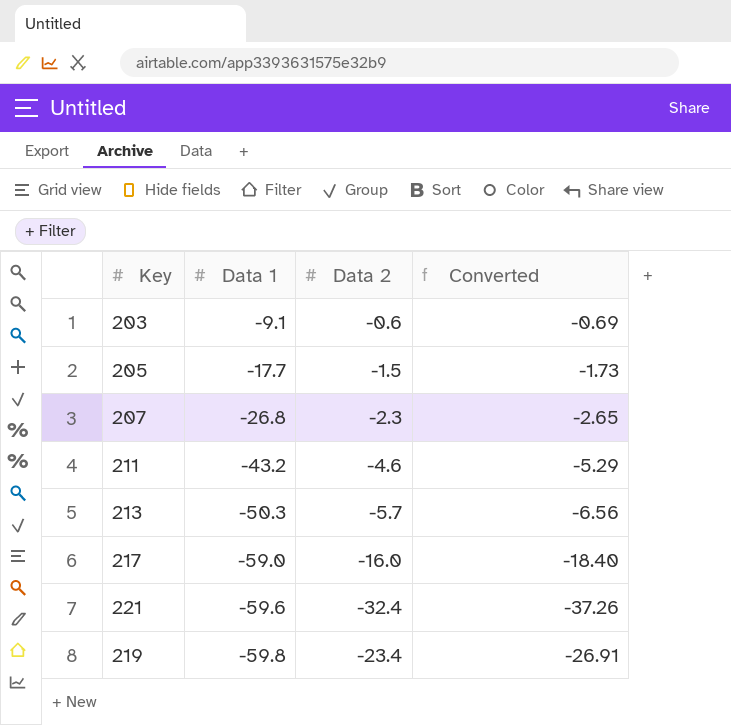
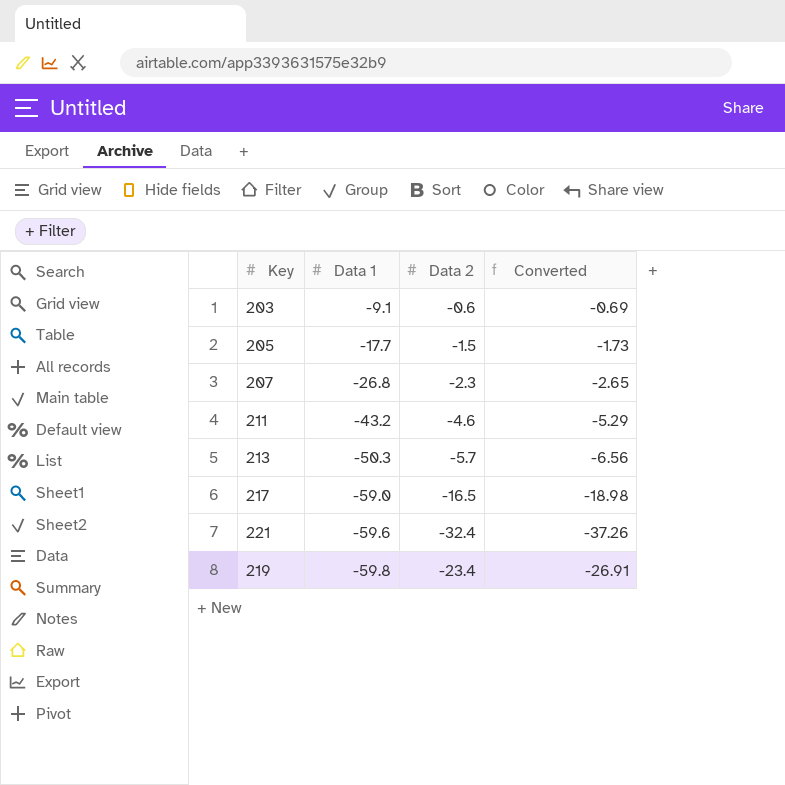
217 | Data 2: -16.0 -> -16.5
217 | Converted: -18.40 -> -18.98

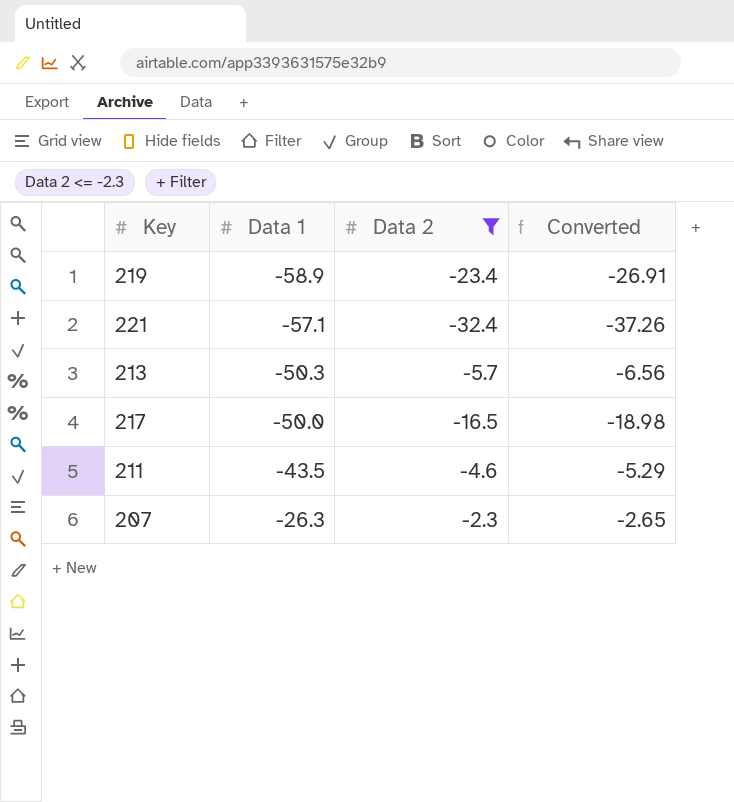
filter: none -> Data 2 <= -2.3
row order: Data 1 descending -> Data 1 ascending
219 | Data 1: -59.8 -> -58.9
221 | Data 1: -59.6 -> -57.1
217 | Data 1: -59.0 -> -50.0
211 | Data 1: -43.2 -> -43.5
207 | Data 1: -26.8 -> -26.3

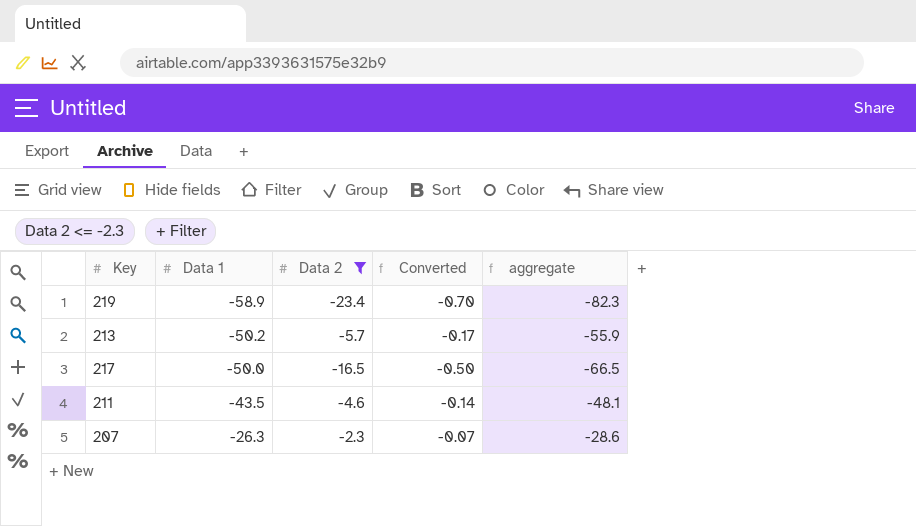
column Converted | formula: [Data 2] * 1.15 -> [Data 2] * 0.03
column aggregate | formula: none -> [Data 1] + [Data 2]
row 221: -57.1 | -32.4 | -37.26 -> none
213 | Data 1: -50.3 -> -50.2

